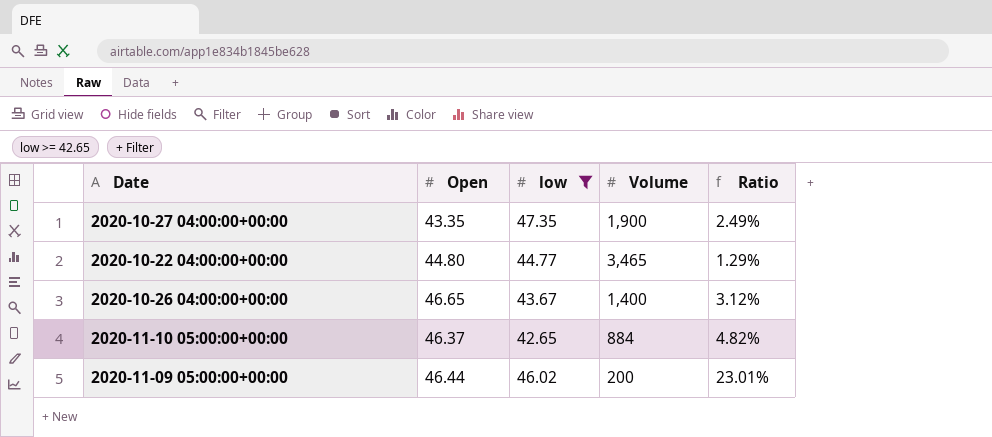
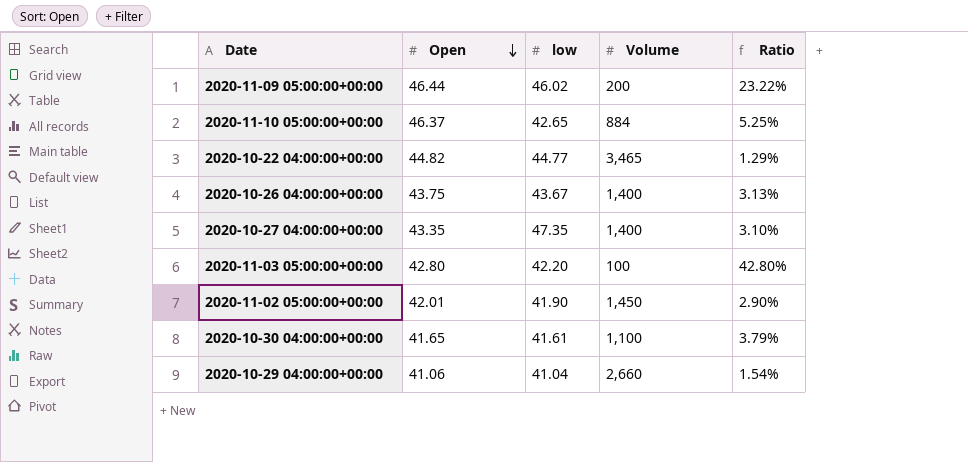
filter: low >= 42.65 -> none
row order: none -> Open descending
column Ratio | formula: [low] / [Volume] -> [Open] / [Volume]
2020-10-22 04:00:00+00:00 | Open: 44.80 -> 44.82
2020-10-26 04:00:00+00:00 | Open: 46.65 -> 43.75
2020-10-27 04:00:00+00:00 | Volume: 1,900 -> 1,400

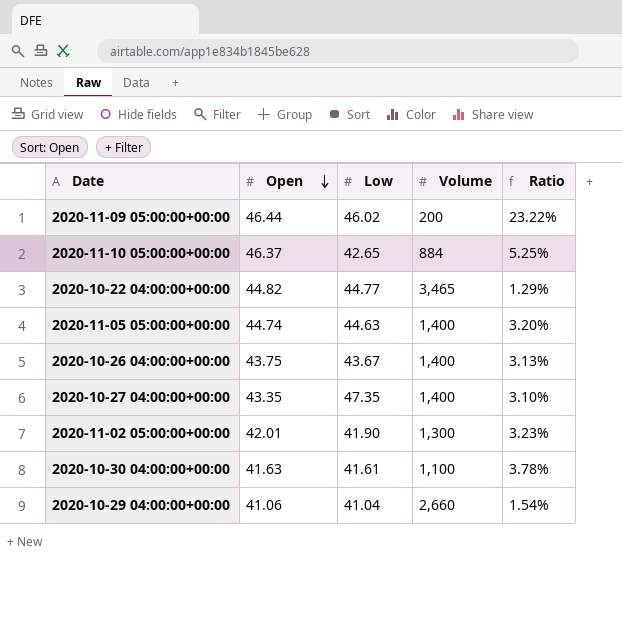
column name: low -> Low
row 2020-11-03 05:00:00+00:00: 42.80 | 42.20 | 100 | 42.80% -> none
row 2020-11-05 05:00:00+00:00: none -> 44.74 | 44.63 | 1,400 | 3.20%
2020-11-02 05:00:00+00:00 | Volume: 1,450 -> 1,300
2020-11-02 05:00:00+00:00 | Ratio: 2.90% -> 3.23%
2020-10-30 04:00:00+00:00 | Open: 41.65 -> 41.63
2020-10-30 04:00:00+00:00 | Ratio: 3.79% -> 3.78%

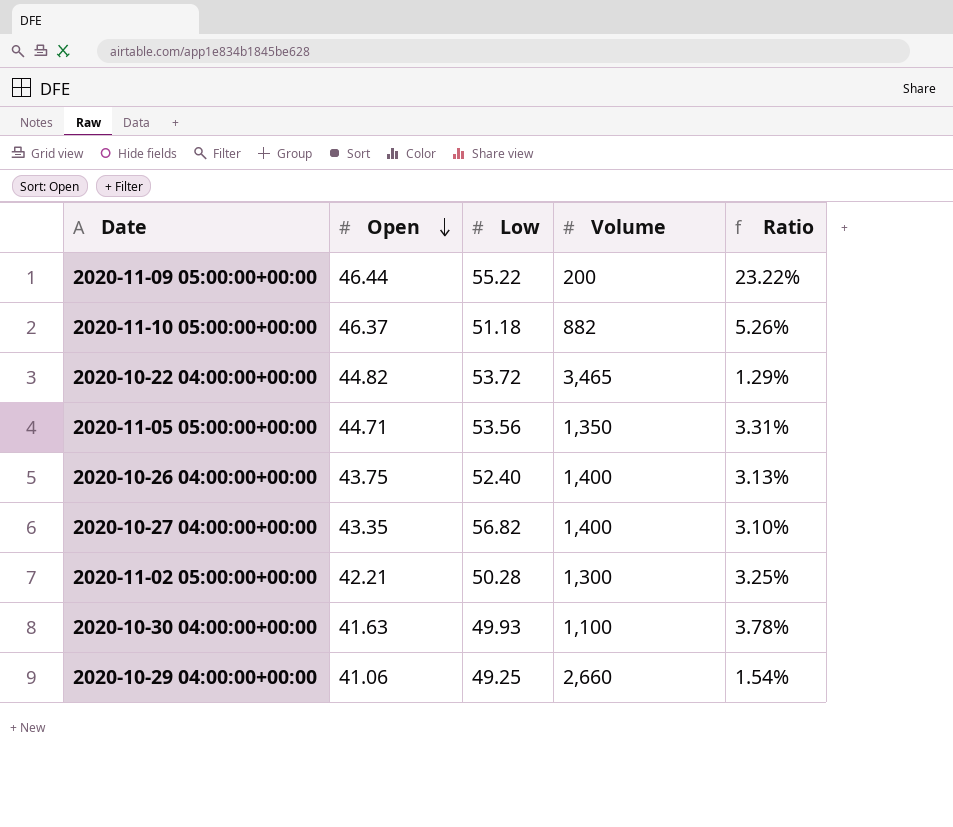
2020-11-09 05:00:00+00:00 | Low: 46.02 -> 55.22
2020-11-10 05:00:00+00:00 | Low: 42.65 -> 51.18
2020-11-10 05:00:00+00:00 | Volume: 884 -> 882
2020-11-10 05:00:00+00:00 | Ratio: 5.25% -> 5.26%
2020-10-22 04:00:00+00:00 | Low: 44.77 -> 53.72
2020-11-05 05:00:00+00:00 | Open: 44.74 -> 44.71
2020-11-05 05:00:00+00:00 | Low: 44.63 -> 53.56
2020-11-05 05:00:00+00:00 | Volume: 1,400 -> 1,350
2020-11-05 05:00:00+00:00 | Ratio: 3.20% -> 3.31%
2020-10-26 04:00:00+00:00 | Low: 43.67 -> 52.40
2020-10-27 04:00:00+00:00 | Low: 47.35 -> 56.82
2020-11-02 05:00:00+00:00 | Open: 42.01 -> 42.21
2020-11-02 05:00:00+00:00 | Low: 41.90 -> 50.28
2020-11-02 05:00:00+00:00 | Ratio: 3.23% -> 3.25%
2020-10-30 04:00:00+00:00 | Low: 41.61 -> 49.93
2020-10-29 04:00:00+00:00 | Low: 41.04 -> 49.25

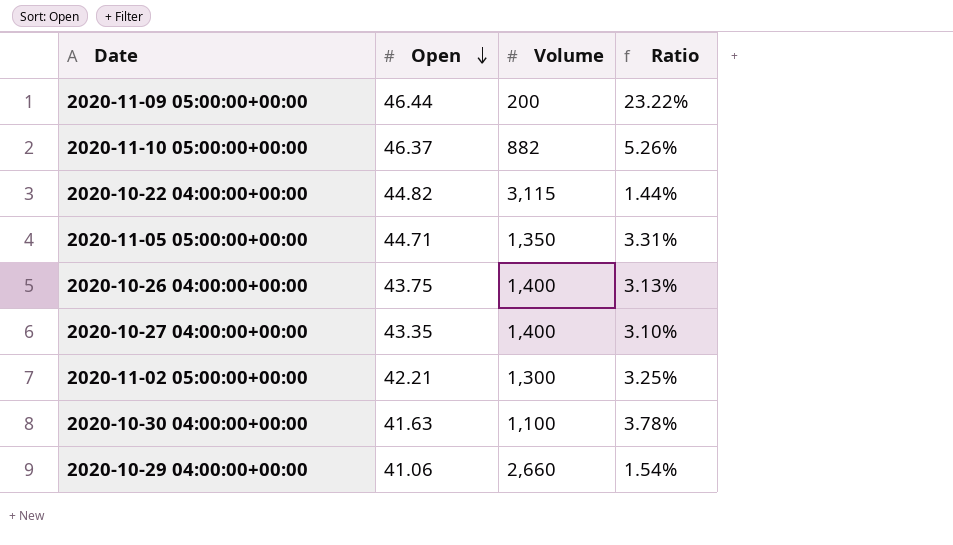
column Low | position: 3 -> none
2020-10-22 04:00:00+00:00 | Volume: 3,465 -> 3,115
2020-10-22 04:00:00+00:00 | Ratio: 1.29% -> 1.44%

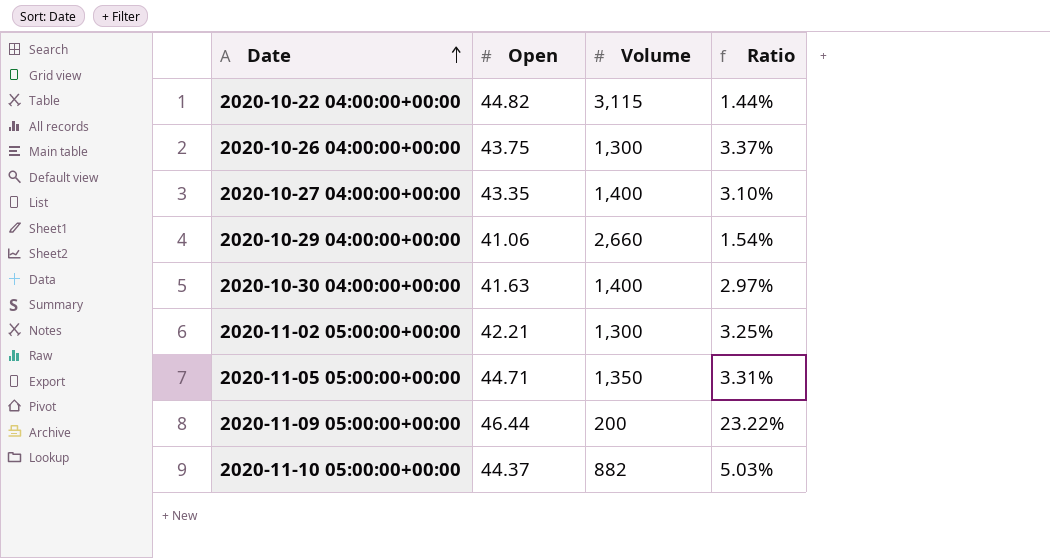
row order: Open descending -> Date ascending
2020-10-26 04:00:00+00:00 | Volume: 1,400 -> 1,300
2020-10-26 04:00:00+00:00 | Ratio: 3.13% -> 3.37%
2020-10-30 04:00:00+00:00 | Volume: 1,100 -> 1,400
2020-10-30 04:00:00+00:00 | Ratio: 3.78% -> 2.97%
2020-11-10 05:00:00+00:00 | Open: 46.37 -> 44.37
2020-11-10 05:00:00+00:00 | Ratio: 5.26% -> 5.03%

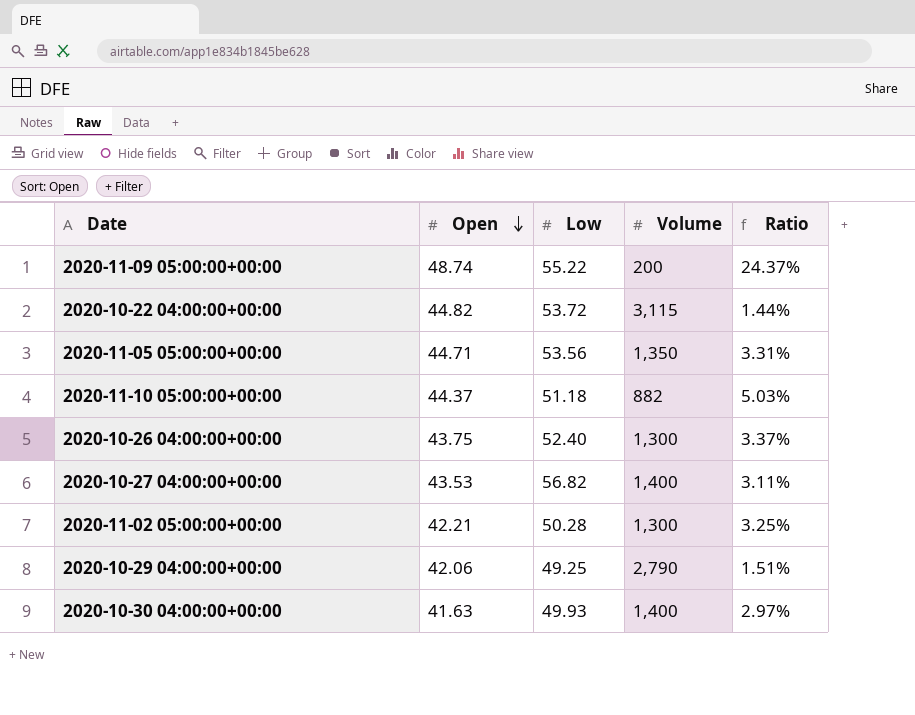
row order: Date ascending -> Open descending
column Low | position: none -> 3
2020-11-09 05:00:00+00:00 | Open: 46.44 -> 48.74
2020-11-09 05:00:00+00:00 | Ratio: 23.22% -> 24.37%
2020-10-27 04:00:00+00:00 | Open: 43.35 -> 43.53
2020-10-27 04:00:00+00:00 | Ratio: 3.10% -> 3.11%
2020-10-29 04:00:00+00:00 | Open: 41.06 -> 42.06
2020-10-29 04:00:00+00:00 | Volume: 2,660 -> 2,790
2020-10-29 04:00:00+00:00 | Ratio: 1.54% -> 1.51%

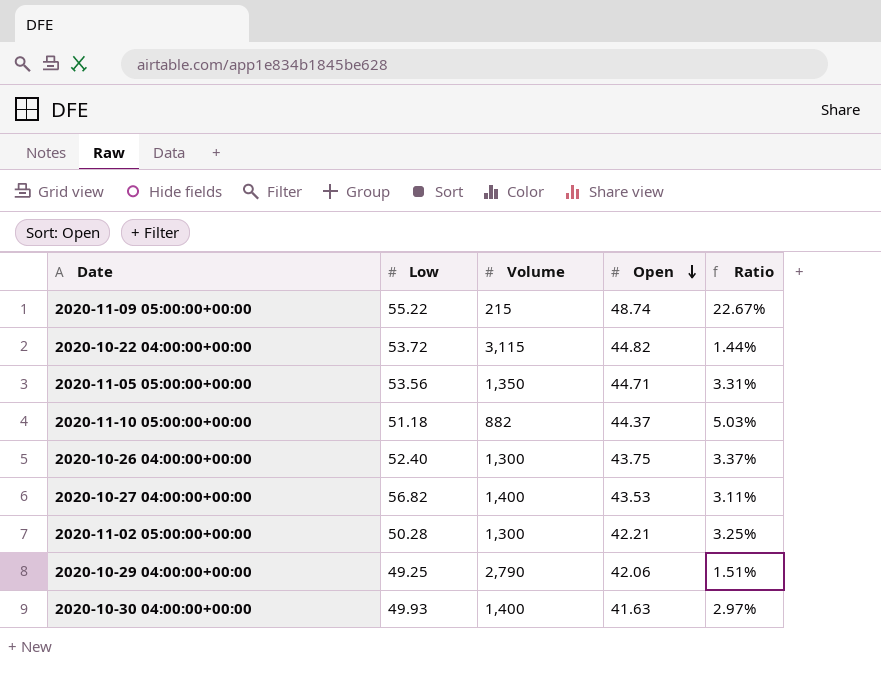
column Open | position: 2 -> 4
2020-11-09 05:00:00+00:00 | Volume: 200 -> 215
2020-11-09 05:00:00+00:00 | Ratio: 24.37% -> 22.67%

